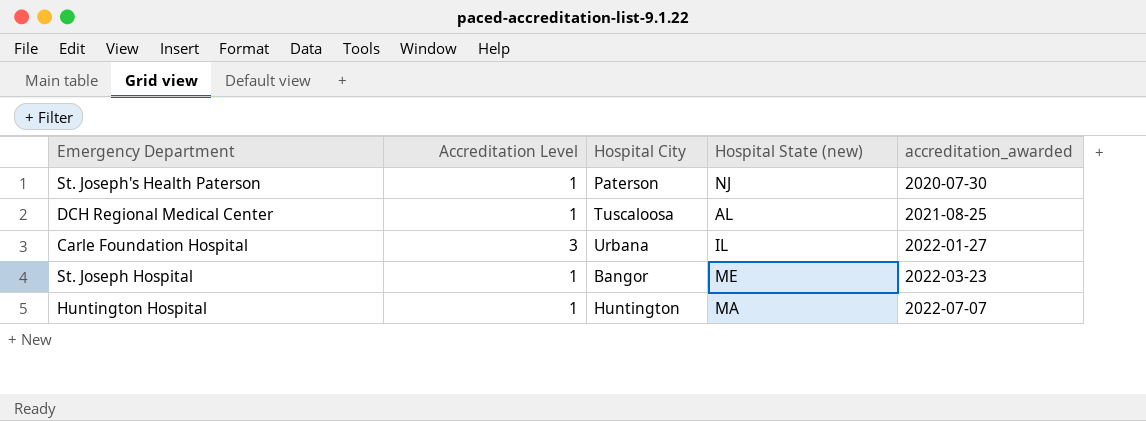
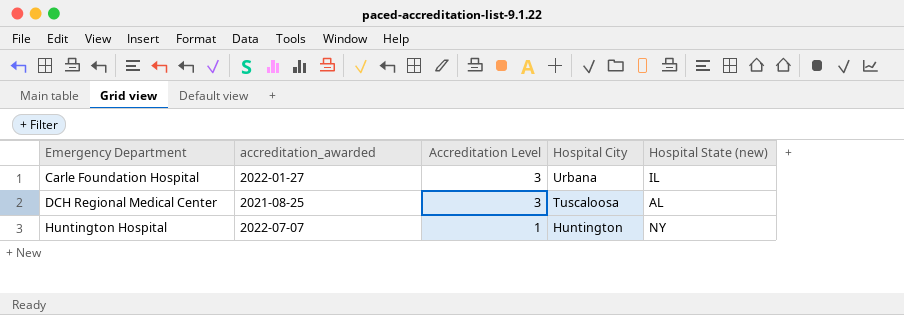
row order: accreditation_awarded ascending -> Emergency Department ascending
column accreditation_awarded | position: 5 -> 2
row St. Joseph's Health Paterson: 1 | Paterson | NJ | 2020-07-30 -> none
row St. Joseph Hospital: 1 | Bangor | ME | 2022-03-23 -> none
DCH Regional Medical Center | Accreditation Level: 1 -> 3
Huntington Hospital | Hospital State (new): MA -> NY

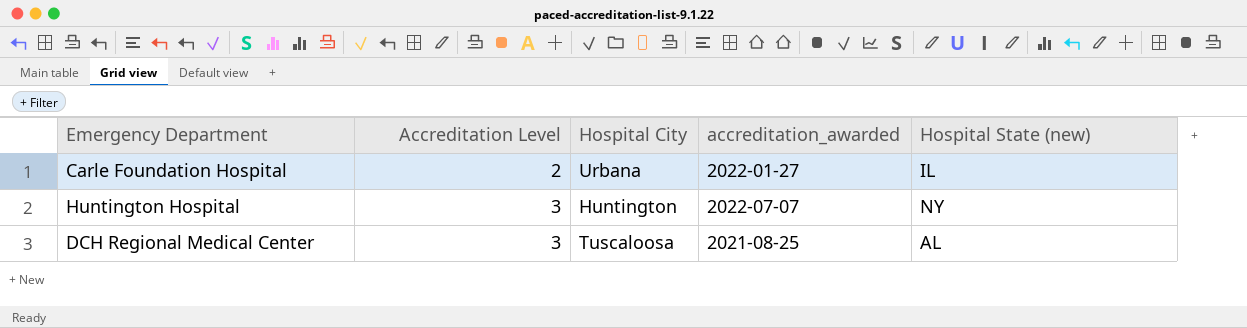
row order: Emergency Department ascending -> Accreditation Level ascending
column accreditation_awarded | position: 2 -> 4
Carle Foundation Hospital | Accreditation Level: 3 -> 2
Huntington Hospital | Accreditation Level: 1 -> 3

